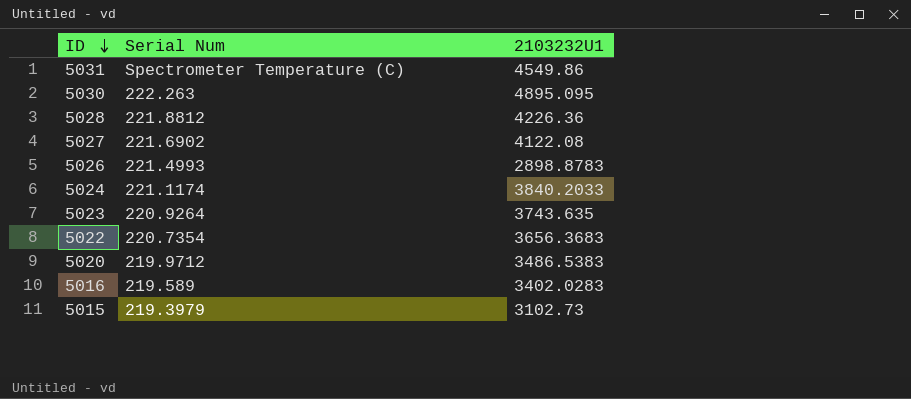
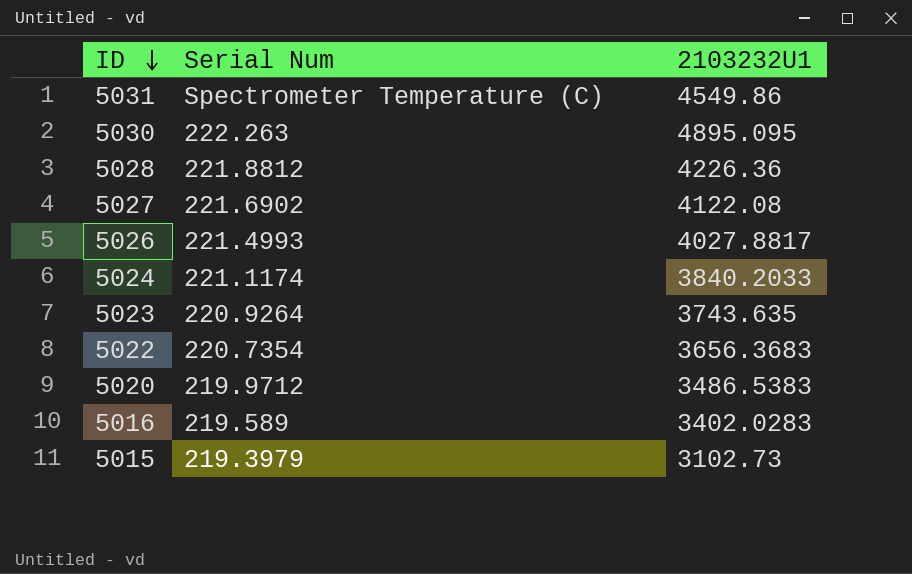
5026 | 2103232U1: 2898.8783 -> 4027.8817

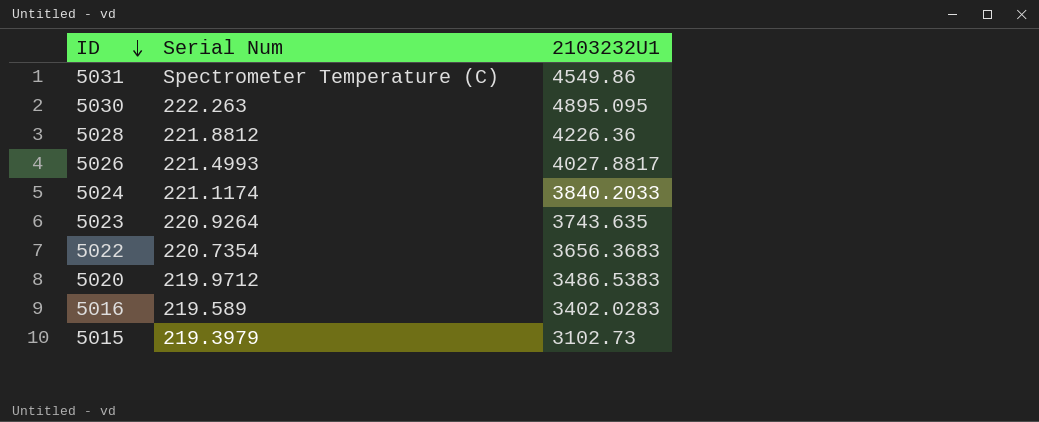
row 5027: 221.6902 | 4122.08 -> none

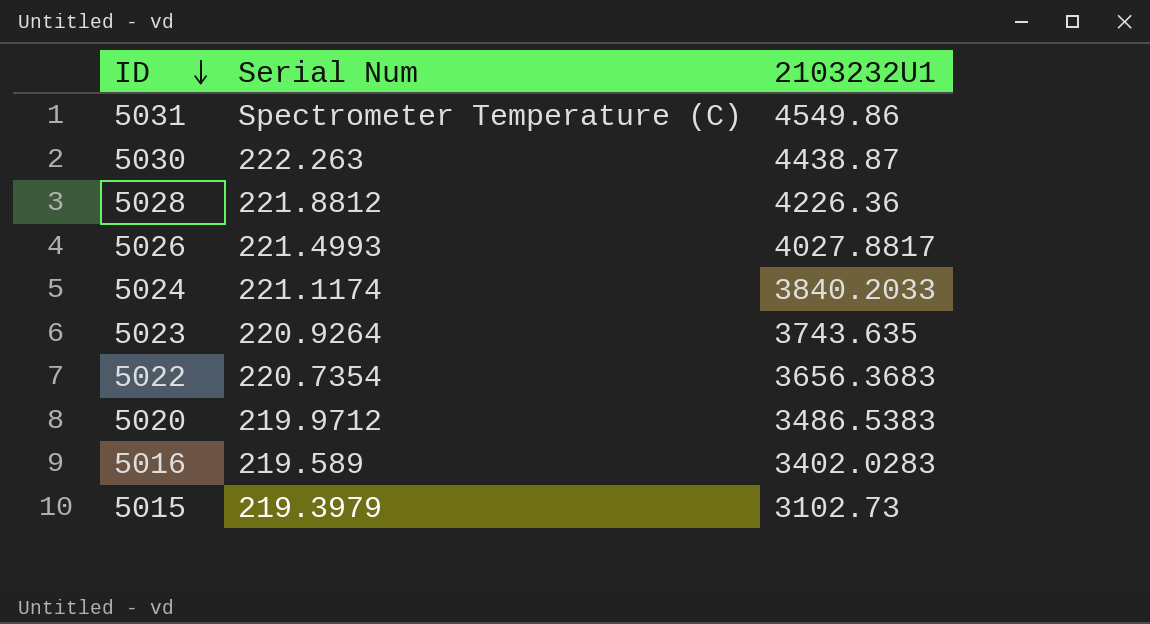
5030 | 2103232U1: 4895.095 -> 4438.87

